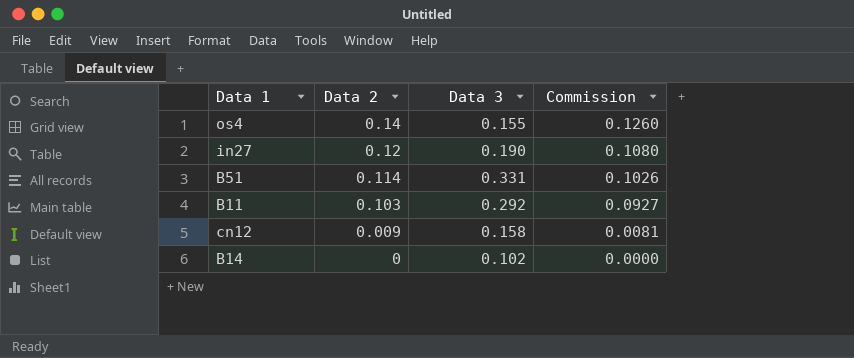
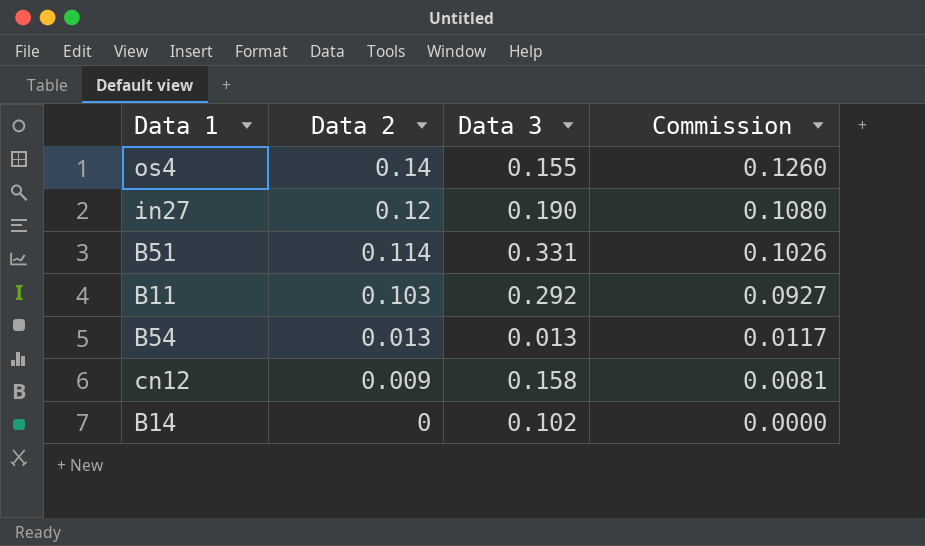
row B54: none -> 0.013 | 0.013 | 0.0117

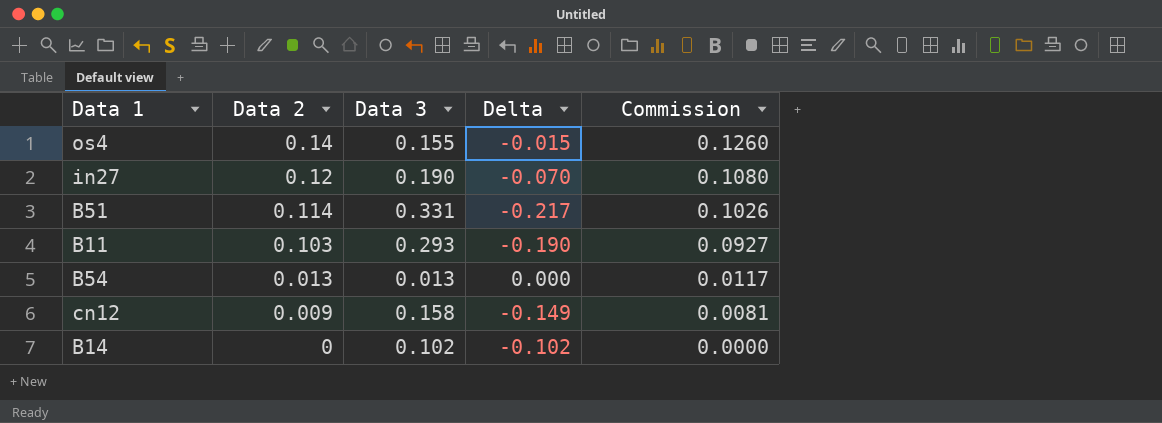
column Delta | formula: none -> [Data 2] - [Data 3]
B11 | Data 3: 0.292 -> 0.293

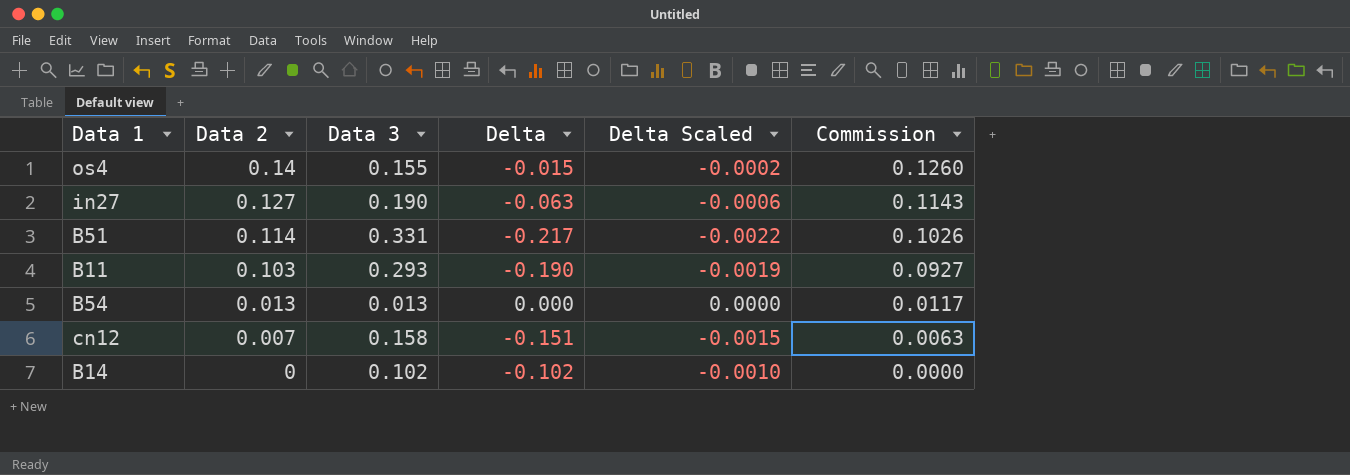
column Delta Scaled | formula: none -> [Delta] * 0.01
in27 | Data 2: 0.12 -> 0.127
in27 | Delta: -0.070 -> -0.063
in27 | Commission: 0.1080 -> 0.1143
cn12 | Data 2: 0.009 -> 0.007
cn12 | Delta: -0.149 -> -0.151
cn12 | Commission: 0.0081 -> 0.0063

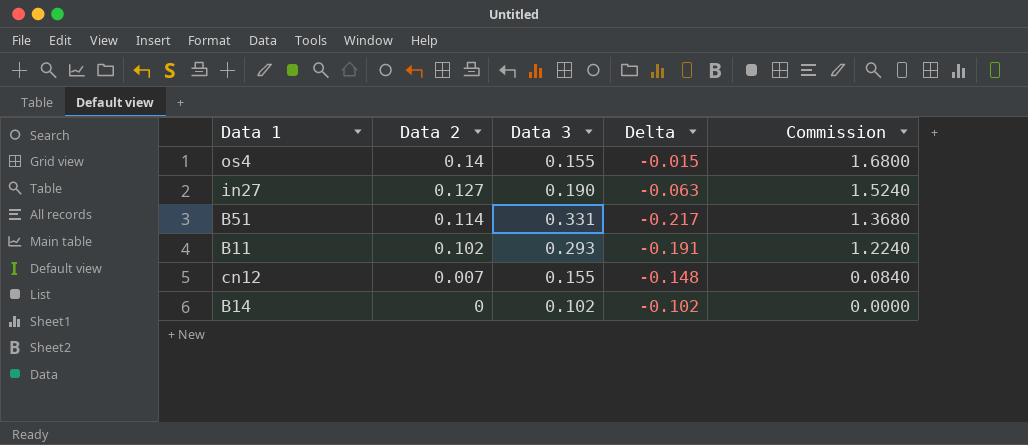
column Delta Scaled | formula: [Delta] * 0.01 -> none
column Commission | formula: [Data 2] * 0.9 -> [Data 2] * 12
row B54: 0.013 | 0.013 | 0.000 | 0.0000 | 0.0117 -> none
B11 | Data 2: 0.103 -> 0.102
B11 | Delta: -0.190 -> -0.191
cn12 | Data 3: 0.158 -> 0.155
cn12 | Delta: -0.151 -> -0.148

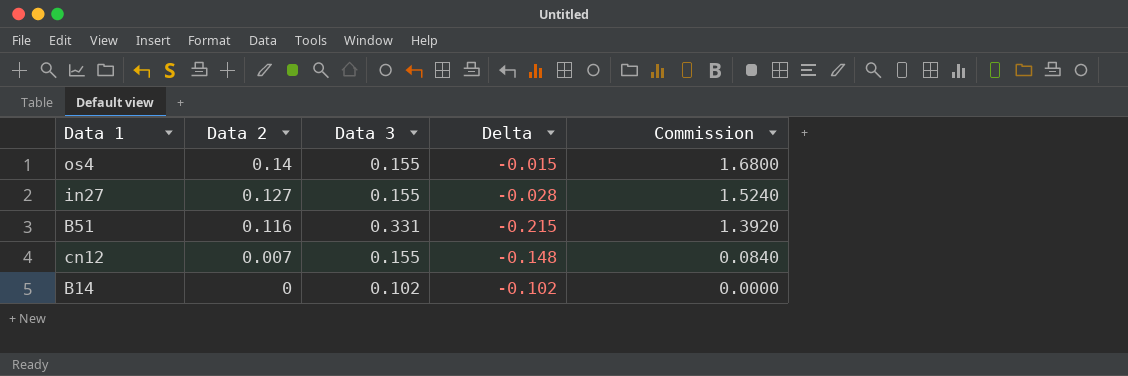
row B11: 0.102 | 0.293 | -0.191 | 1.2240 -> none
in27 | Data 3: 0.190 -> 0.155
in27 | Delta: -0.063 -> -0.028
B51 | Data 2: 0.114 -> 0.116
B51 | Delta: -0.217 -> -0.215
B51 | Commission: 1.3680 -> 1.3920

